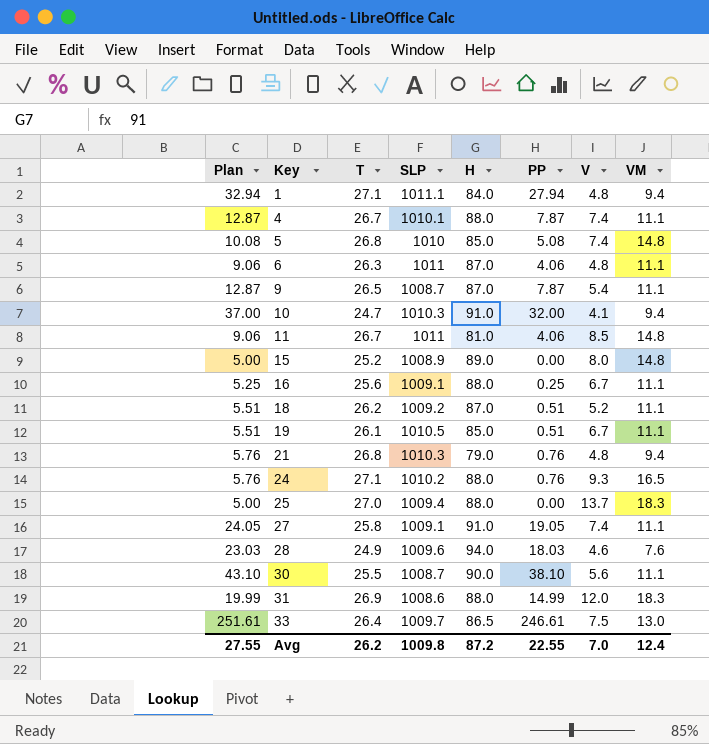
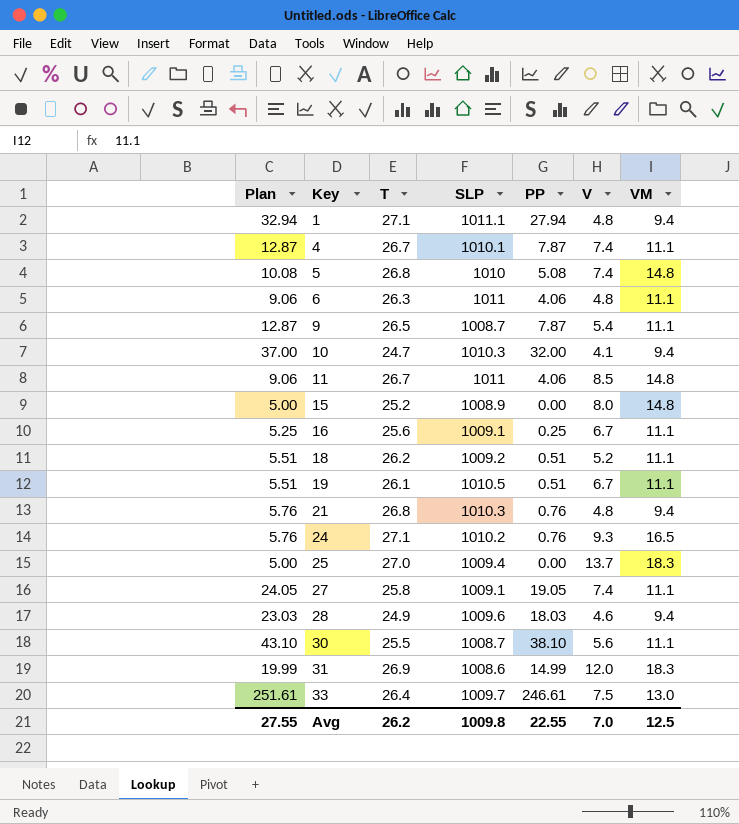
column H | position: 5 -> none
28 | VM: 7.6 -> 9.4
Avg | VM: 12.4 -> 12.5

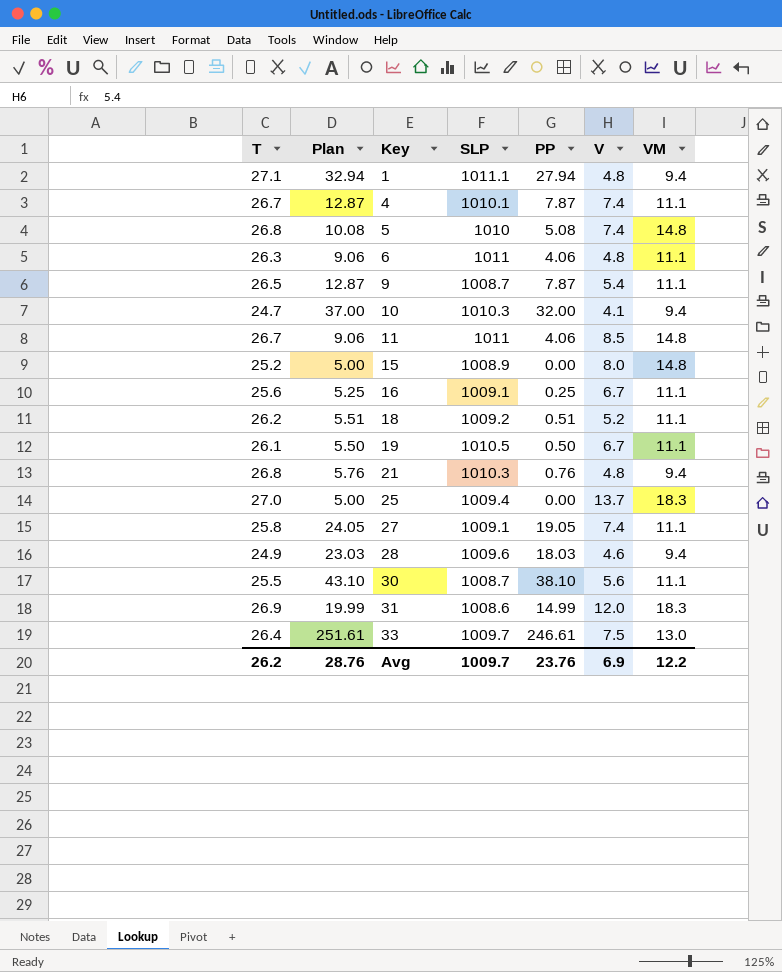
column T | position: 3 -> 1
row 24: 5.76 | 27.1 | 1010.2 | 0.76 | 9.3 | 16.5 -> none
19 | Plan: 5.51 -> 5.50
19 | PP: 0.51 -> 0.50
Avg | Plan: 27.55 -> 28.76
Avg | SLP: 1009.8 -> 1009.7
Avg | PP: 22.55 -> 23.76
Avg | V: 7.0 -> 6.9
Avg | VM: 12.5 -> 12.2

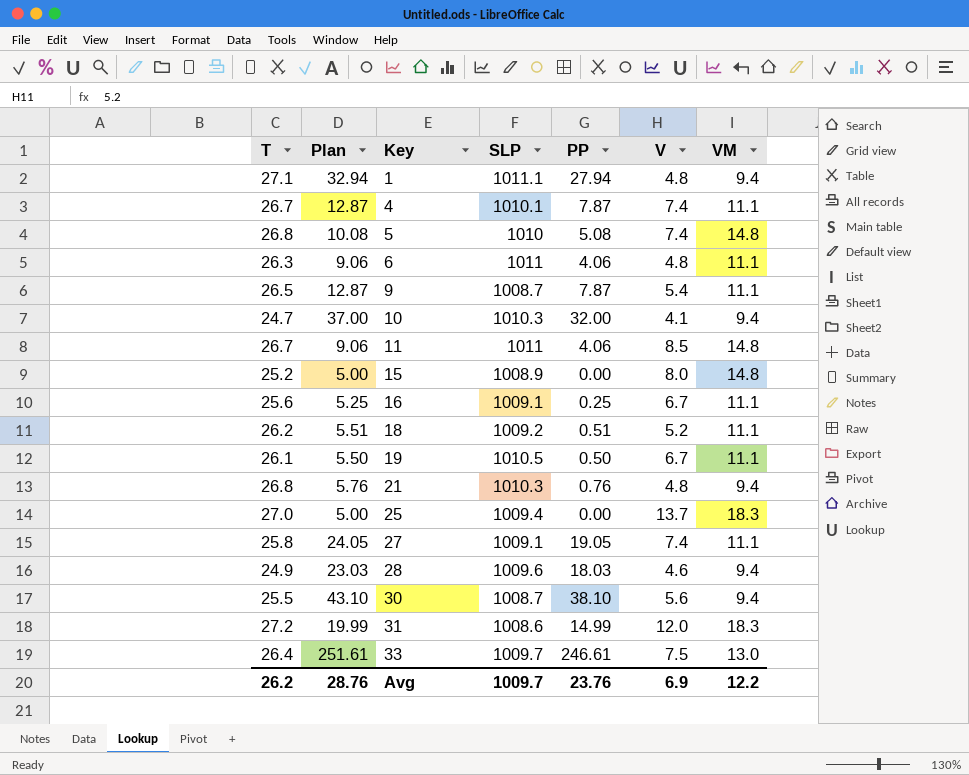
30 | VM: 11.1 -> 9.4
31 | T: 26.9 -> 27.2

